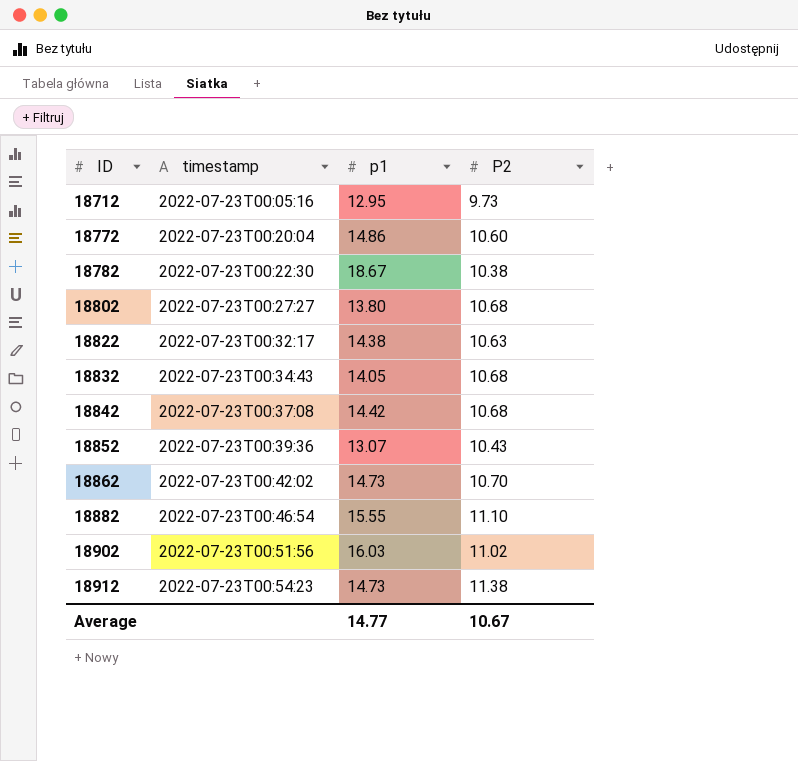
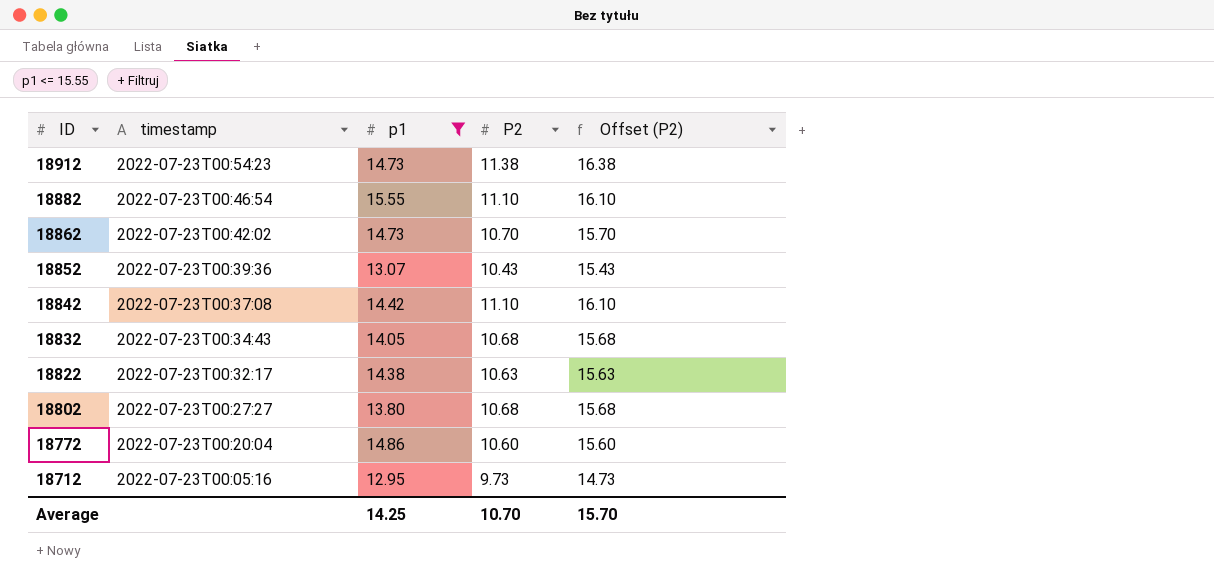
filter: none -> p1 <= 15.55
row order: ID ascending -> ID descending
column Offset (P2) | formula: none -> [P2] + 5
18842 | P2: 10.68 -> 11.10
Average | p1: 14.77 -> 14.25
Average | P2: 10.67 -> 10.70

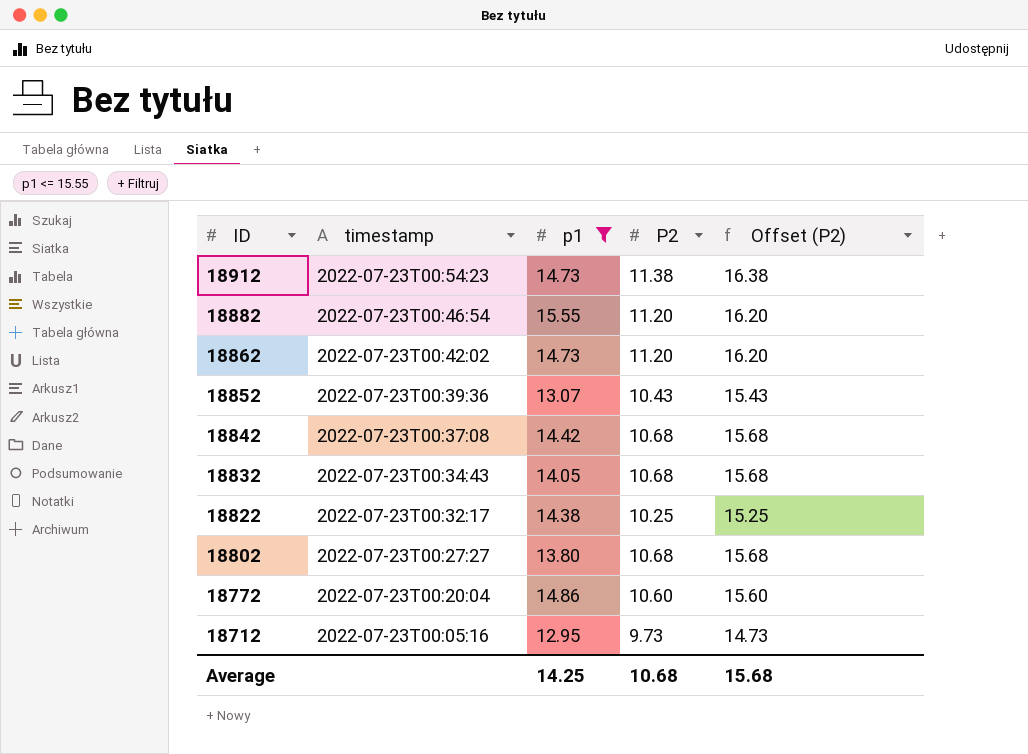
18882 | P2: 11.10 -> 11.20
18882 | Offset (P2): 16.10 -> 16.20
18862 | P2: 10.70 -> 11.20
18862 | Offset (P2): 15.70 -> 16.20
18842 | P2: 11.10 -> 10.68
18842 | Offset (P2): 16.10 -> 15.68
18822 | P2: 10.63 -> 10.25
18822 | Offset (P2): 15.63 -> 15.25
Average | P2: 10.70 -> 10.68
Average | Offset (P2): 15.70 -> 15.68

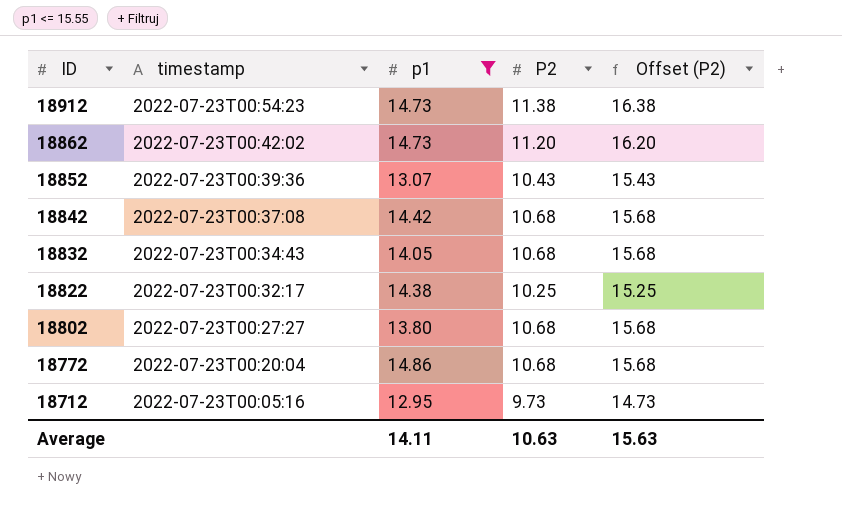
row 18882: 2022-07-23T00:46:54 | 15.55 | 11.20 | 16.20 -> none
18772 | P2: 10.60 -> 10.68
18772 | Offset (P2): 15.60 -> 15.68
Average | p1: 14.25 -> 14.11
Average | P2: 10.68 -> 10.63
Average | Offset (P2): 15.68 -> 15.63

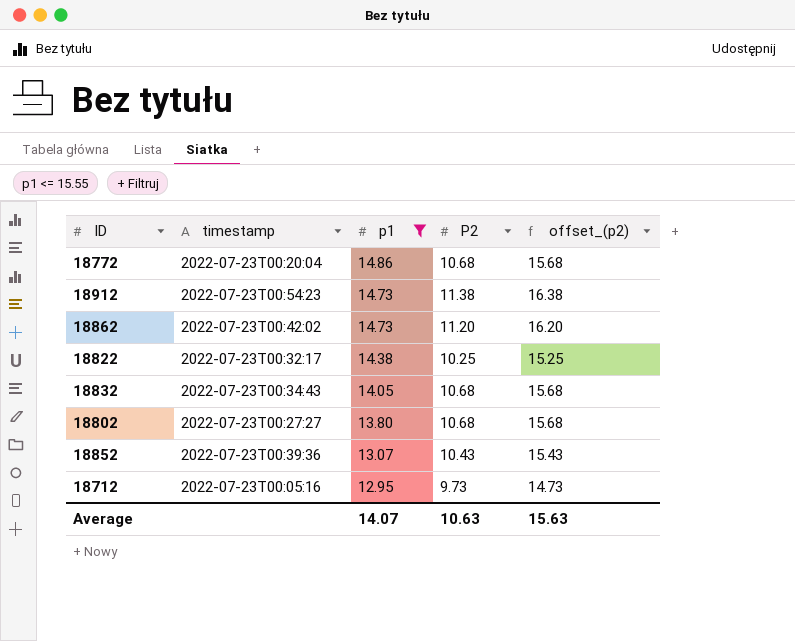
row order: ID descending -> p1 descending
column name: Offset (P2) -> offset_(p2)
row 18842: 2022-07-23T00:37:08 | 14.42 | 10.68 | 15.68 -> none
Average | p1: 14.11 -> 14.07

